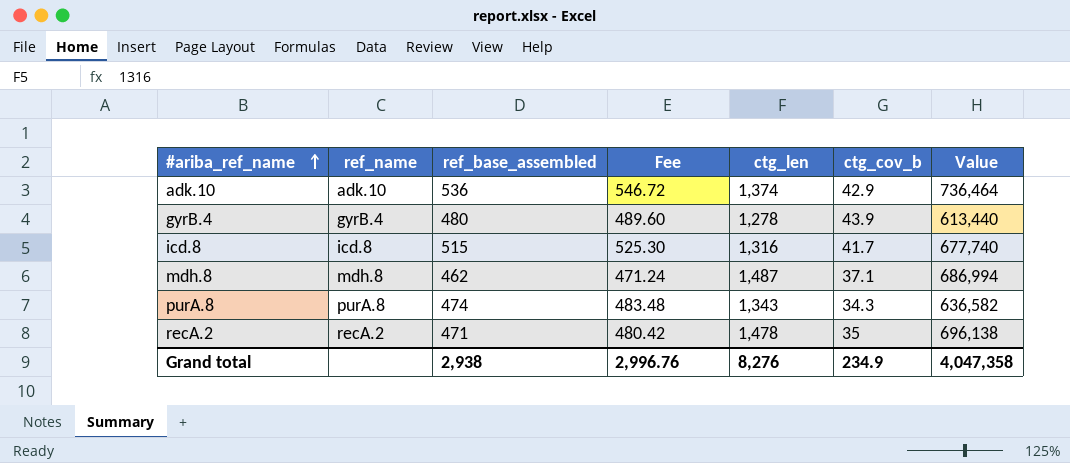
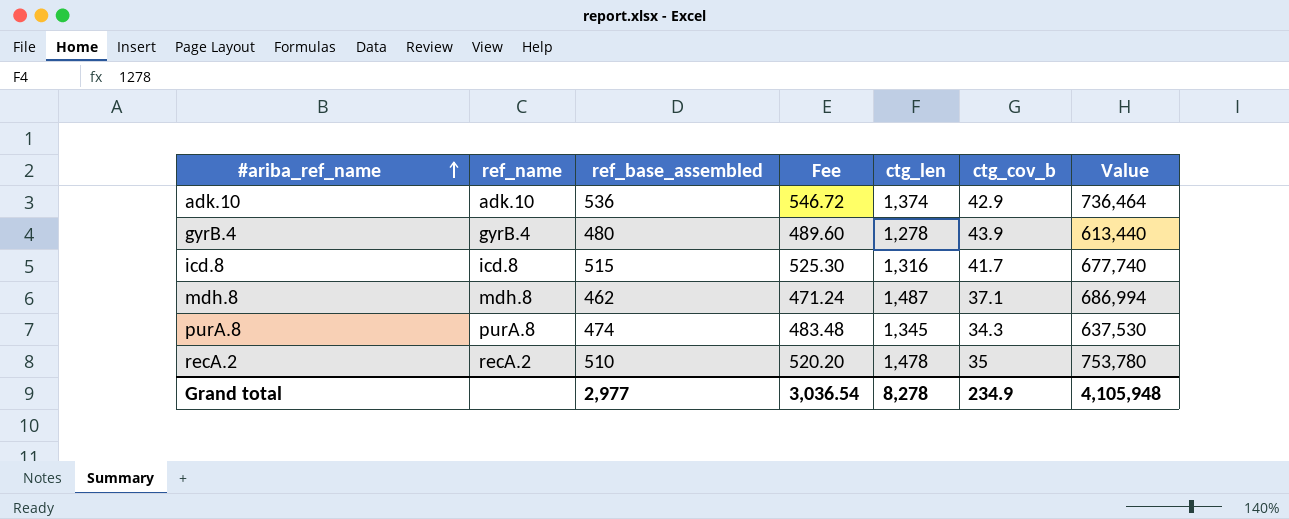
purA.8 | ctg_len: 1,343 -> 1,345
purA.8 | Value: 636,582 -> 637,530
recA.2 | ref_base_assembled: 471 -> 510
recA.2 | Fee: 480.42 -> 520.20
recA.2 | Value: 696,138 -> 753,780
Grand total | ref_base_assembled: 2,938 -> 2,977
Grand total | Fee: 2,996.76 -> 3,036.54
Grand total | ctg_len: 8,276 -> 8,278
Grand total | Value: 4,047,358 -> 4,105,948

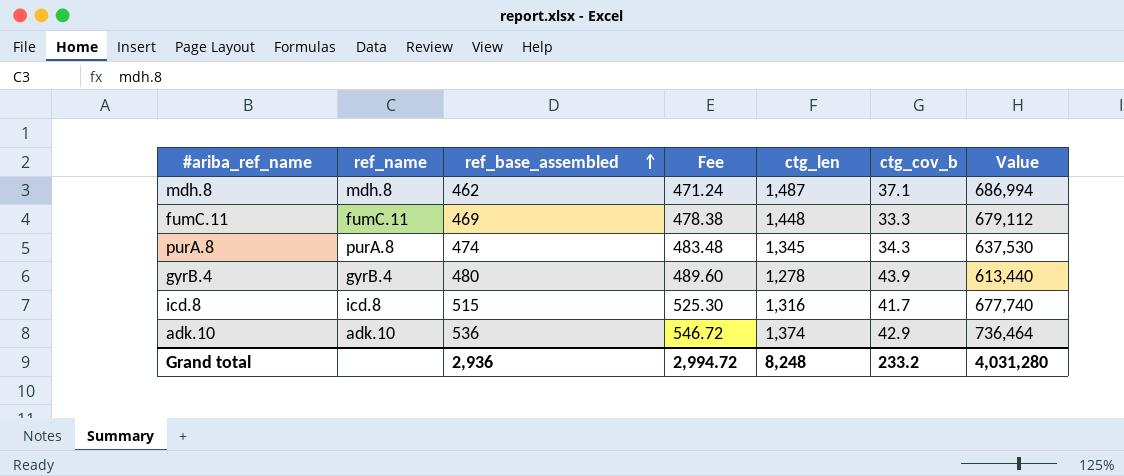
row order: #ariba_ref_name ascending -> ref_base_assembled ascending
row recA.2: recA.2 | 510 | 520.20 | 1,478 | 35 | 753,780 -> none
row fumC.11: none -> fumC.11 | 469 | 478.38 | 1,448 | 33.3 | 679,112
Grand total | ref_base_assembled: 2,977 -> 2,936
Grand total | Fee: 3,036.54 -> 2,994.72
Grand total | ctg_len: 8,278 -> 8,248
Grand total | ctg_cov_b: 234.9 -> 233.2
Grand total | Value: 4,105,948 -> 4,031,280

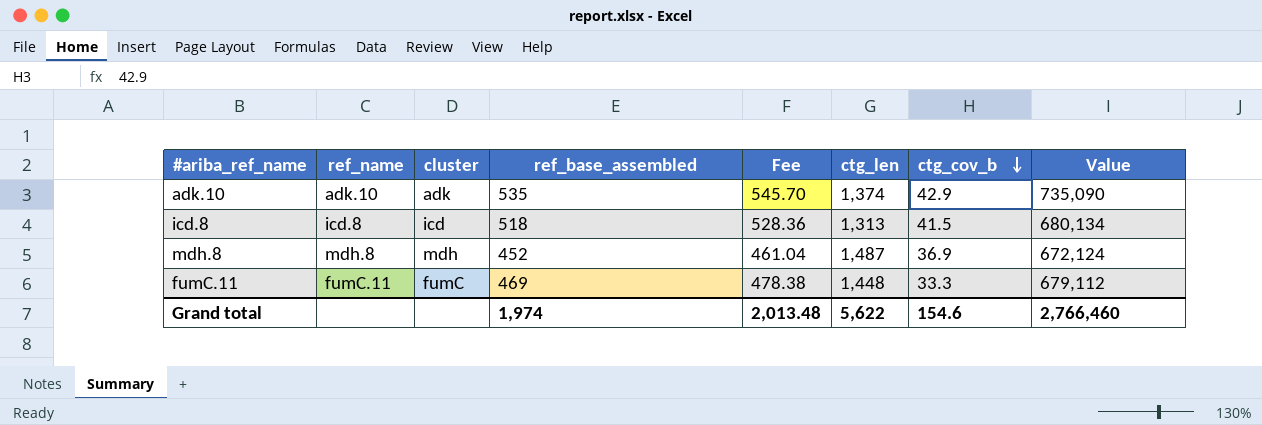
row order: ref_base_assembled ascending -> ctg_cov_b descending
column cluster | position: none -> 3
row purA.8: purA.8 | 474 | 483.48 | 1,345 | 34.3 | 637,530 -> none
row gyrB.4: gyrB.4 | 480 | 489.60 | 1,278 | 43.9 | 613,440 -> none
adk.10 | ref_base_assembled: 536 -> 535
adk.10 | Fee: 546.72 -> 545.70
adk.10 | Value: 736,464 -> 735,090
icd.8 | ref_base_assembled: 515 -> 518
icd.8 | Fee: 525.30 -> 528.36
icd.8 | ctg_len: 1,316 -> 1,313
icd.8 | ctg_cov_b: 41.7 -> 41.5
icd.8 | Value: 677,740 -> 680,134
mdh.8 | ref_base_assembled: 462 -> 452
mdh.8 | Fee: 471.24 -> 461.04
mdh.8 | ctg_cov_b: 37.1 -> 36.9
mdh.8 | Value: 686,994 -> 672,124
Grand total | ref_base_assembled: 2,936 -> 1,974
Grand total | Fee: 2,994.72 -> 2,013.48
Grand total | ctg_len: 8,248 -> 5,622
Grand total | ctg_cov_b: 233.2 -> 154.6
Grand total | Value: 4,031,280 -> 2,766,460

